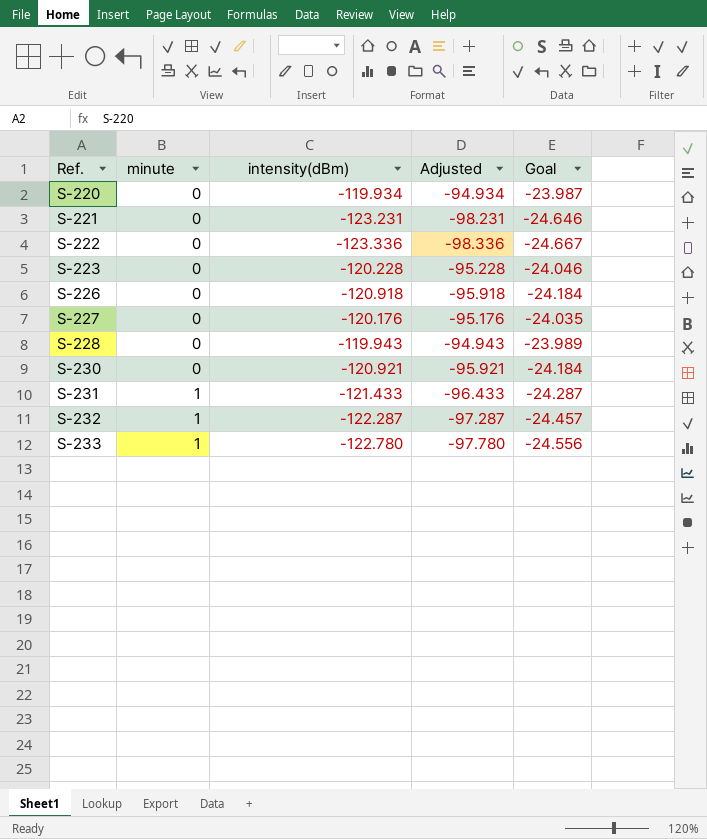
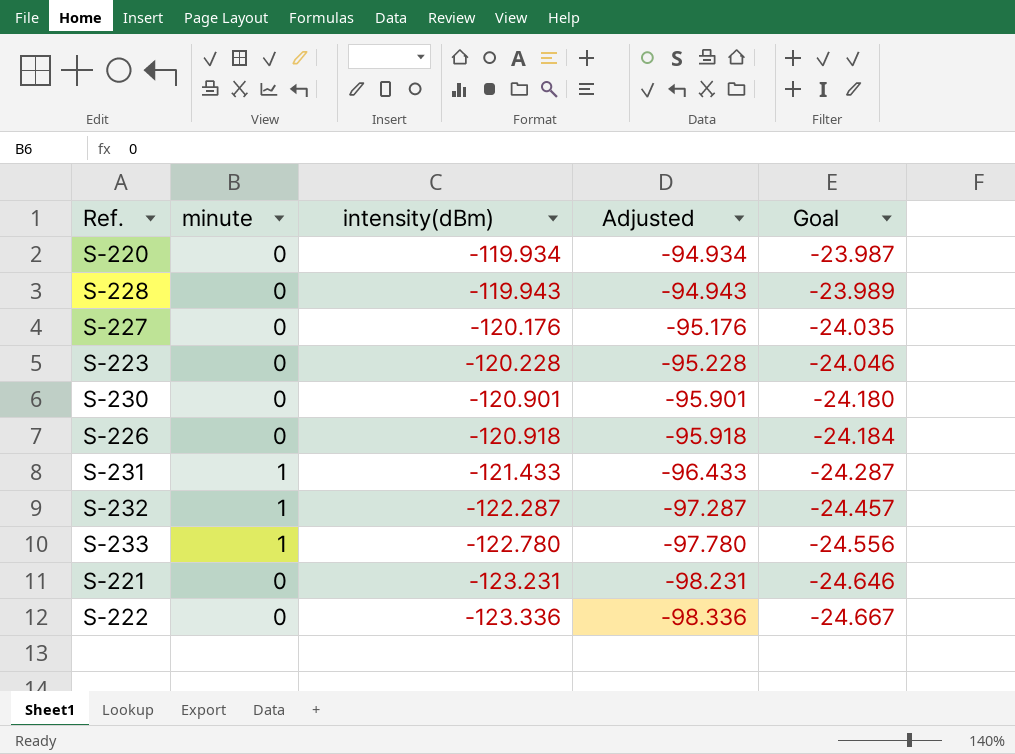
row order: Ref. ascending -> intensity(dBm) descending
S-230 | intensity(dBm): -120.921 -> -120.901
S-230 | Adjusted: -95.921 -> -95.901
S-230 | Goal: -24.184 -> -24.180

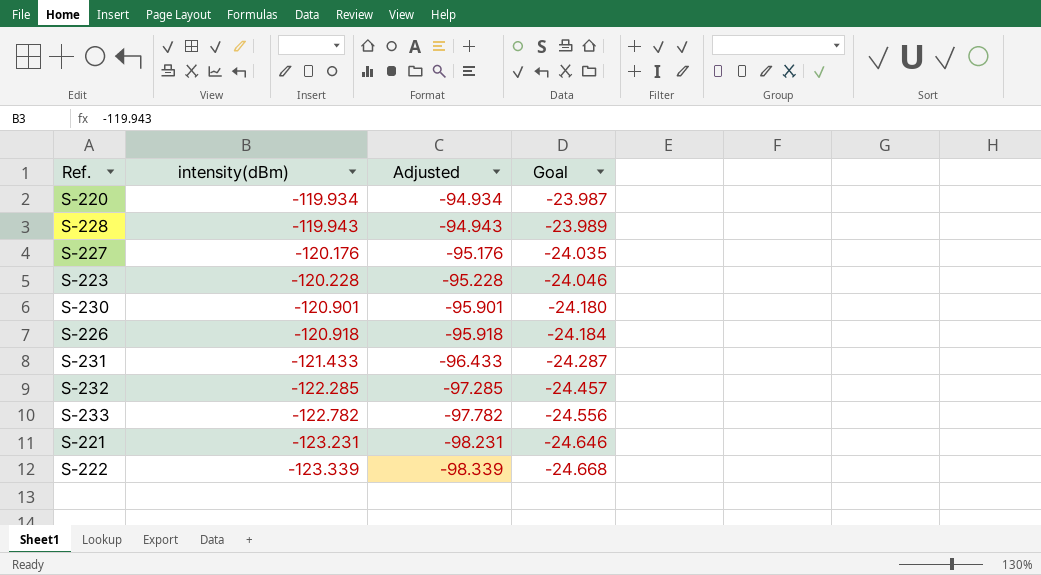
column minute | position: 2 -> none
S-232 | intensity(dBm): -122.287 -> -122.285
S-232 | Adjusted: -97.287 -> -97.285
S-233 | intensity(dBm): -122.780 -> -122.782
S-233 | Adjusted: -97.780 -> -97.782
S-222 | intensity(dBm): -123.336 -> -123.339
S-222 | Adjusted: -98.336 -> -98.339
S-222 | Goal: -24.667 -> -24.668

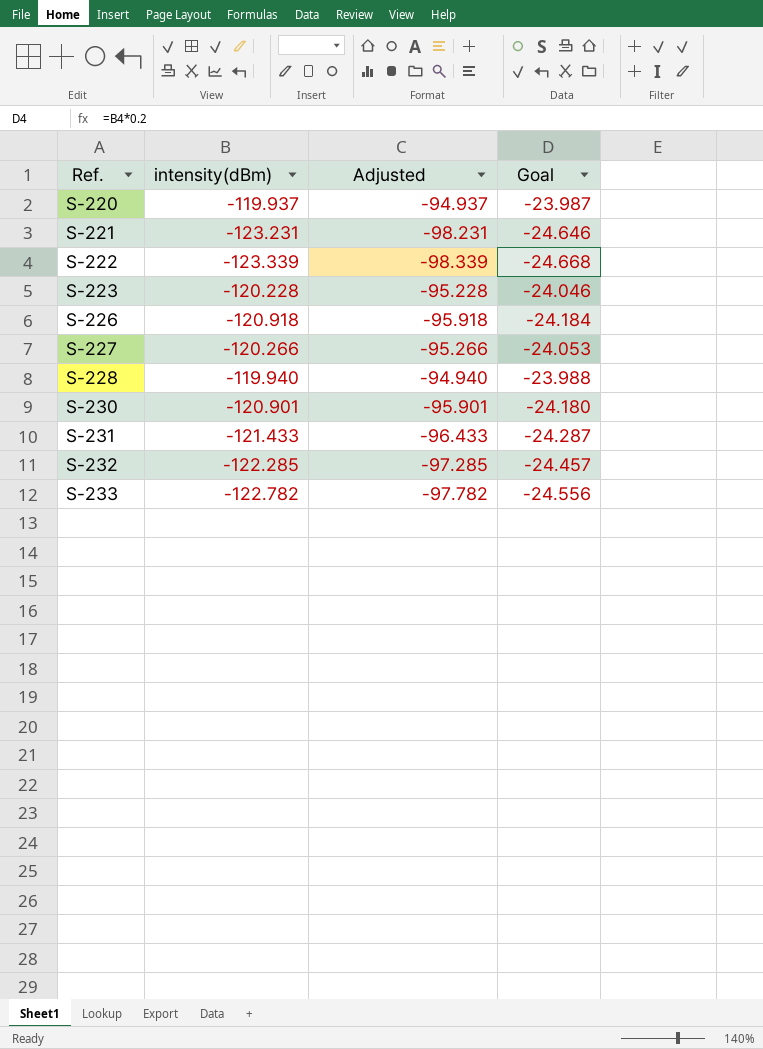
row order: intensity(dBm) descending -> Ref. ascending
S-220 | intensity(dBm): -119.934 -> -119.937
S-220 | Adjusted: -94.934 -> -94.937
S-227 | intensity(dBm): -120.176 -> -120.266
S-227 | Adjusted: -95.176 -> -95.266
S-227 | Goal: -24.035 -> -24.053
S-228 | intensity(dBm): -119.943 -> -119.940
S-228 | Adjusted: -94.943 -> -94.940
S-228 | Goal: -23.989 -> -23.988

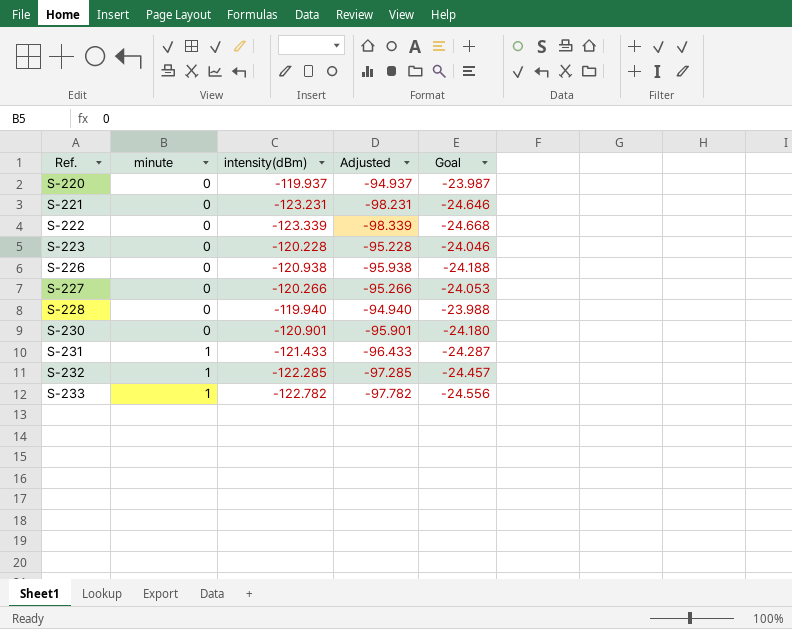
column minute | position: none -> 2
S-226 | intensity(dBm): -120.918 -> -120.938
S-226 | Adjusted: -95.918 -> -95.938
S-226 | Goal: -24.184 -> -24.188

